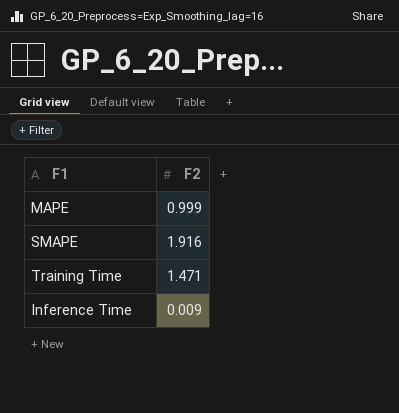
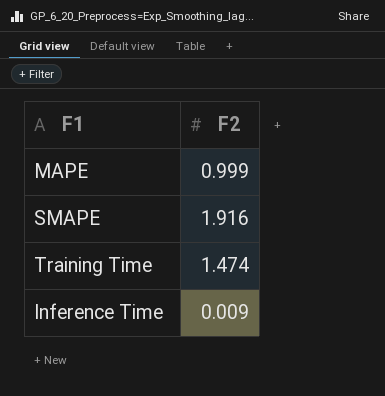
Training Time | F2: 1.471 -> 1.474

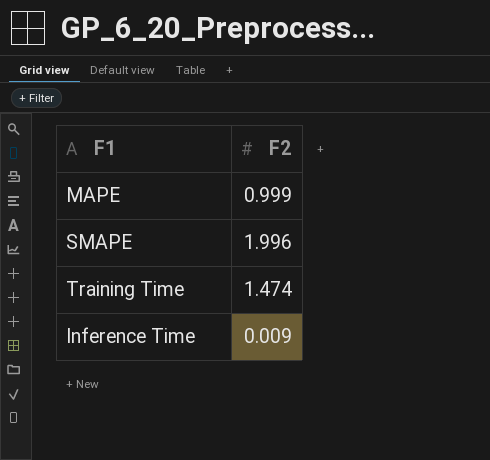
SMAPE | F2: 1.916 -> 1.996

